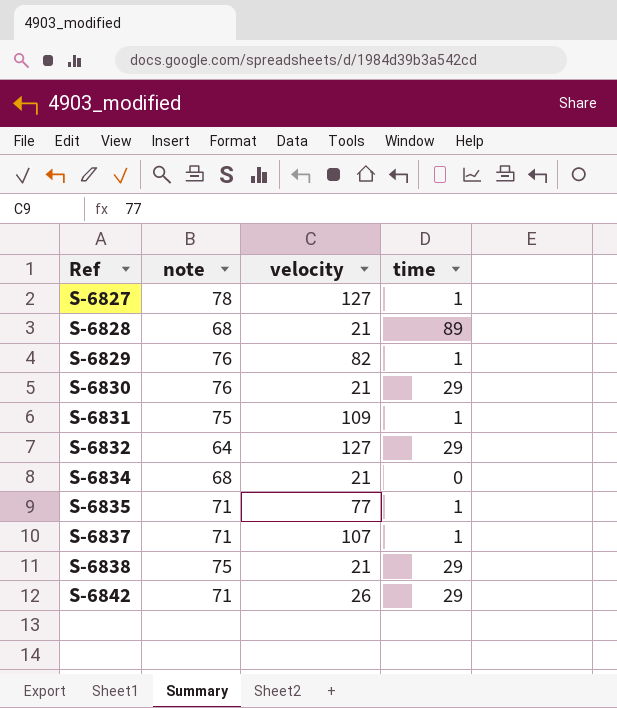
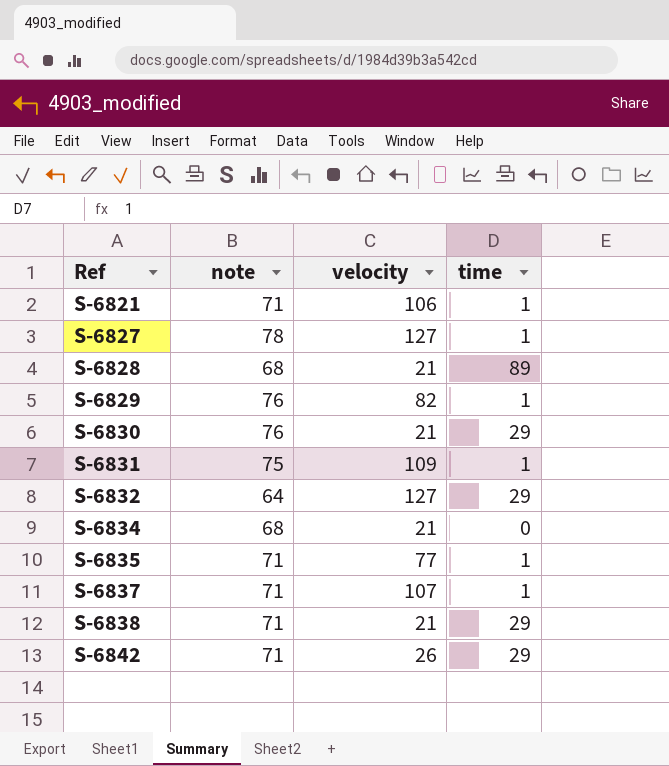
row S-6821: none -> 71 | 106 | 1
S-6838 | note: 75 -> 71

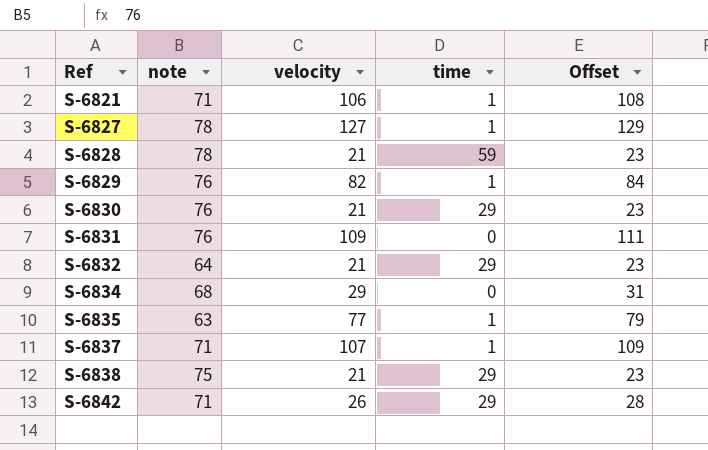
column Offset | formula: none -> [velocity] + 2
S-6828 | note: 68 -> 78
S-6828 | time: 89 -> 59
S-6831 | note: 75 -> 76
S-6831 | time: 1 -> 0
S-6832 | velocity: 127 -> 21
S-6834 | velocity: 21 -> 29
S-6835 | note: 71 -> 63
S-6838 | note: 71 -> 75

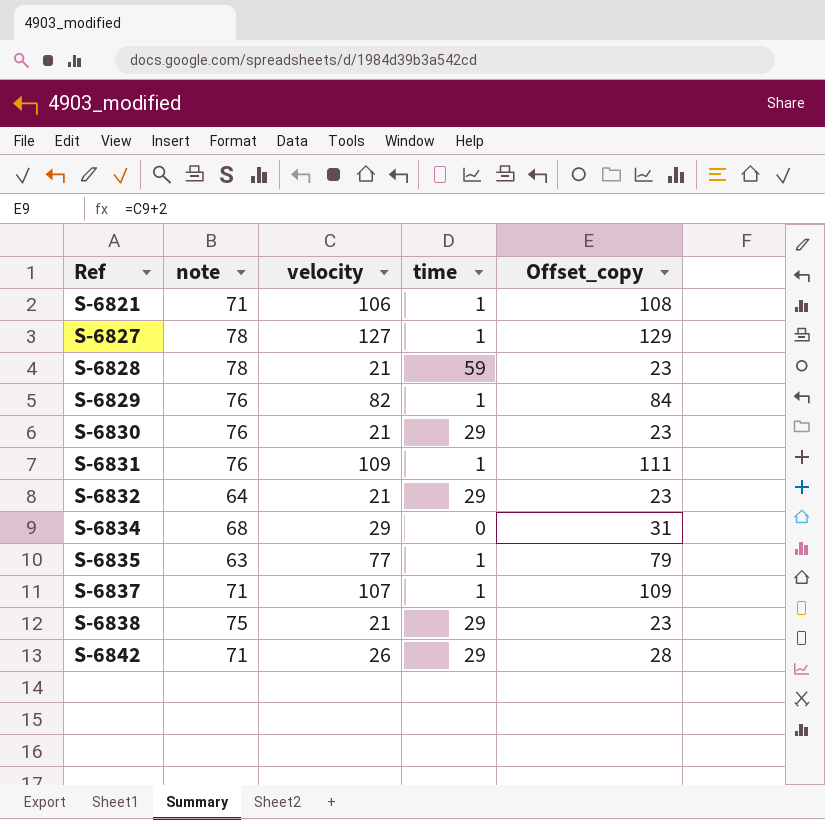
column name: Offset -> Offset_copy
S-6831 | time: 0 -> 1

